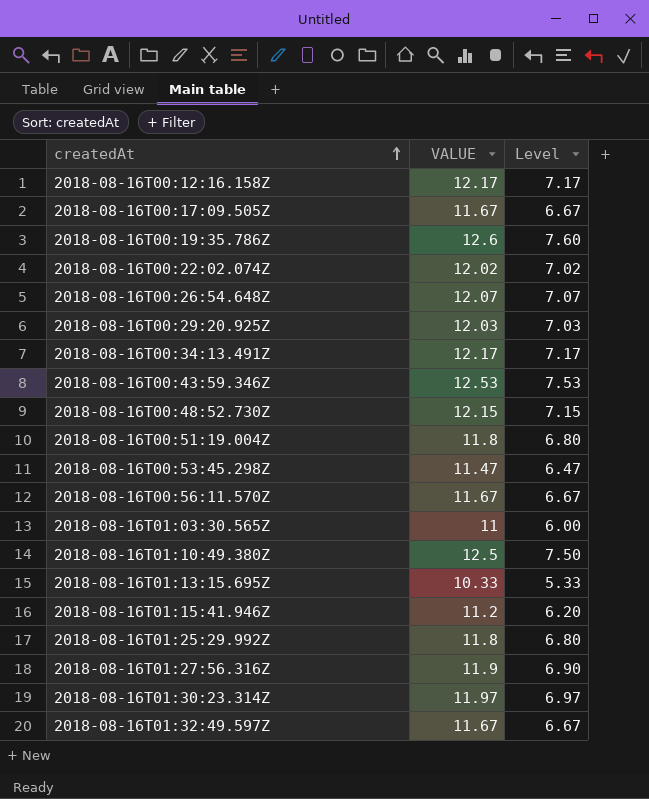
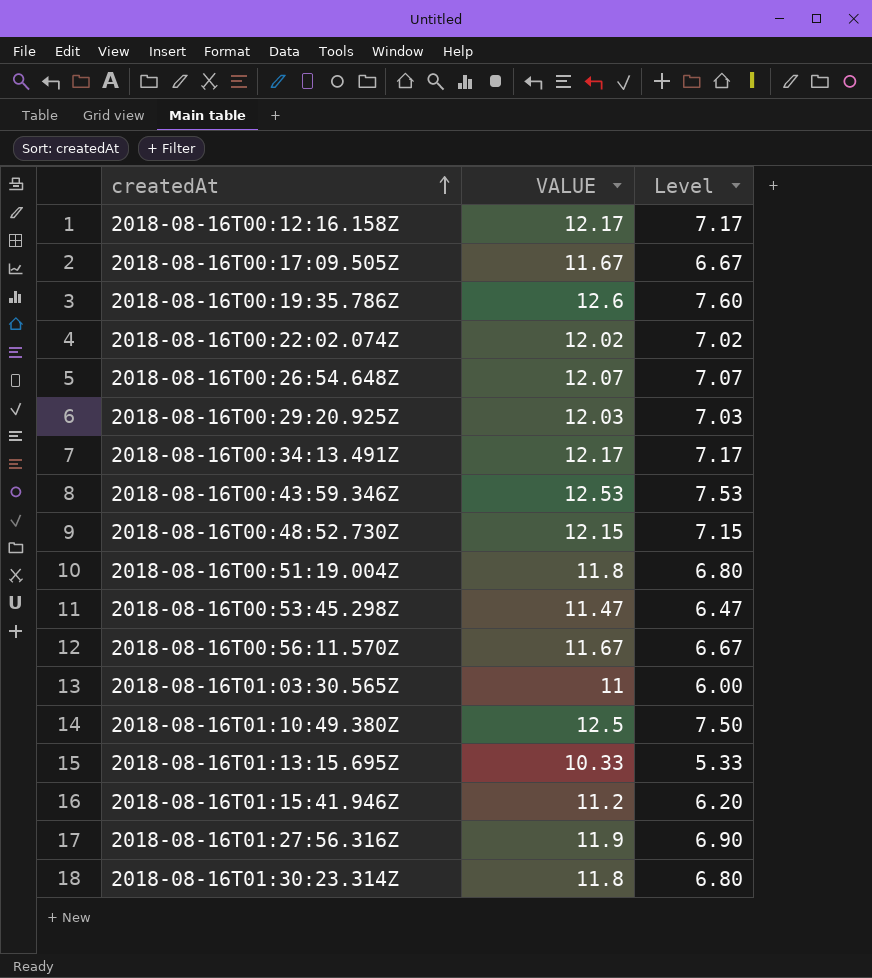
row 2018-08-16T01:25:29.992Z: 11.8 | 6.80 -> none
row 2018-08-16T01:32:49.597Z: 11.67 | 6.67 -> none
2018-08-16T01:30:23.314Z | VALUE: 11.97 -> 11.8
2018-08-16T01:30:23.314Z | Level: 6.97 -> 6.80

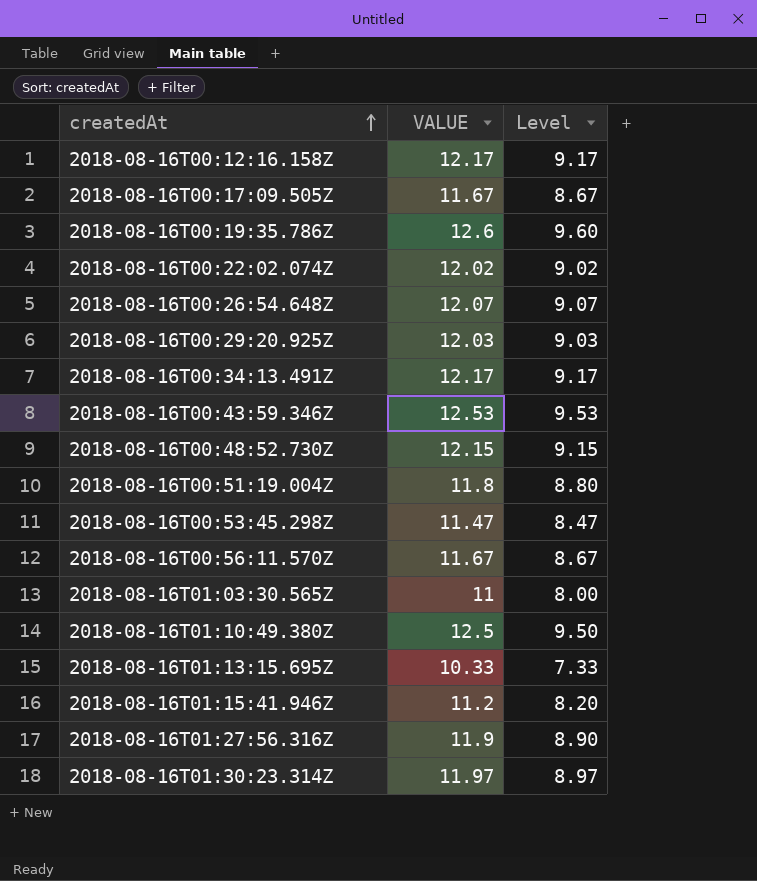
column Level | formula: [VALUE] - 5 -> [VALUE] - 3
2018-08-16T01:30:23.314Z | VALUE: 11.8 -> 11.97

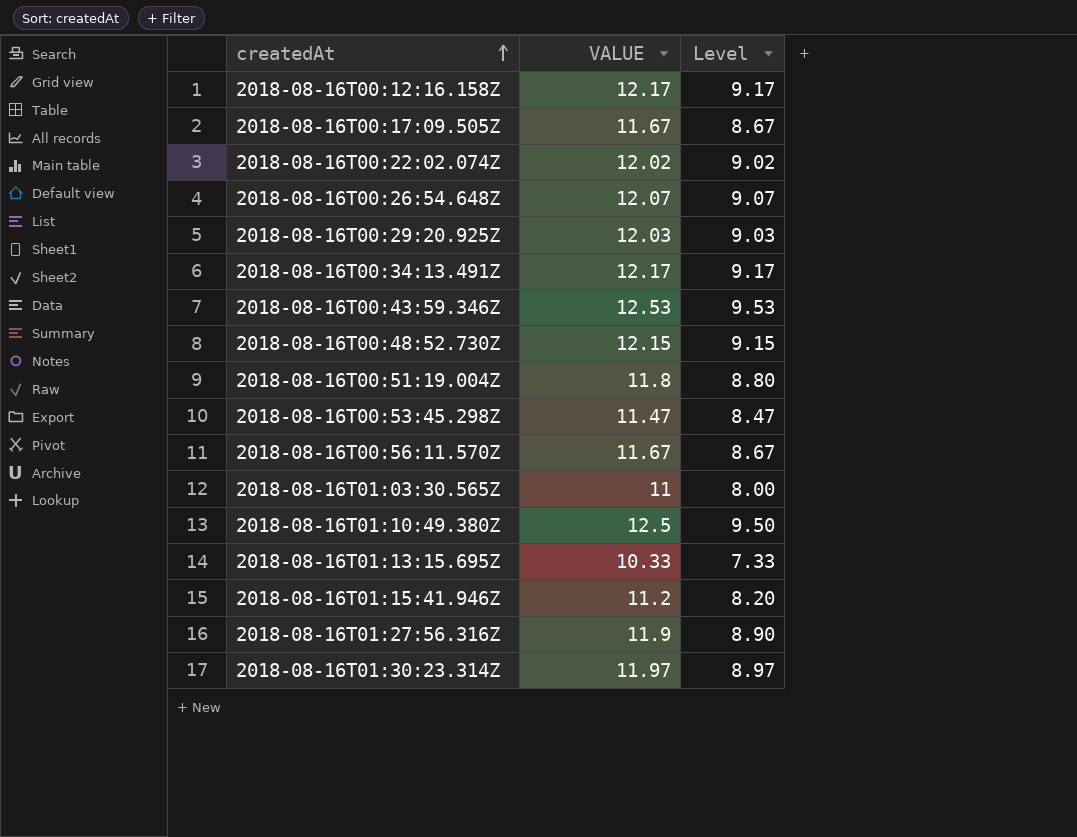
row 2018-08-16T00:19:35.786Z: 12.6 | 9.60 -> none

